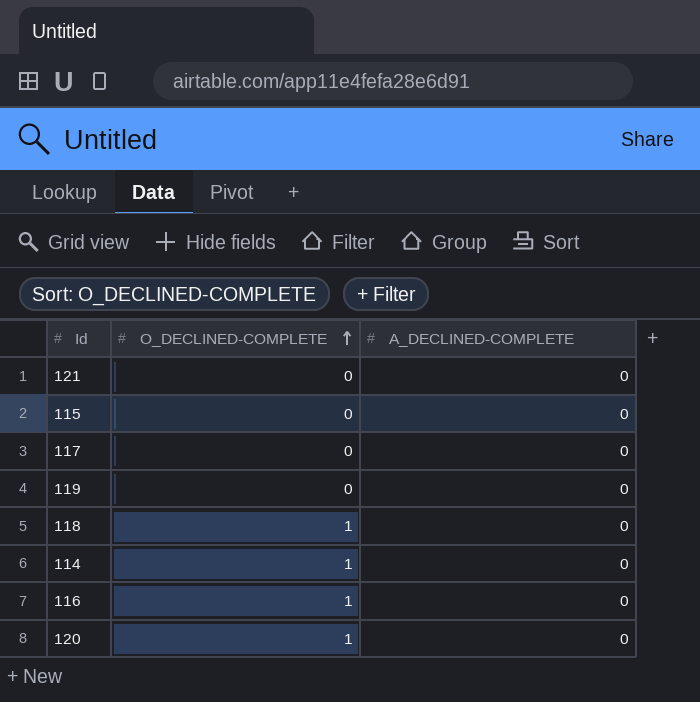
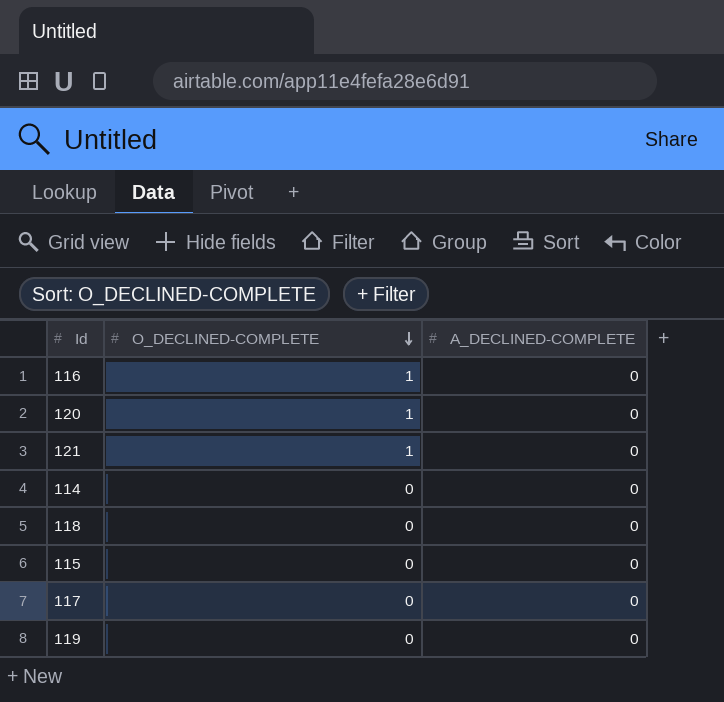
row order: O_DECLINED-COMPLETE ascending -> O_DECLINED-COMPLETE descending
121 | O_DECLINED-COMPLETE: 0 -> 1
114 | O_DECLINED-COMPLETE: 1 -> 0
118 | O_DECLINED-COMPLETE: 1 -> 0

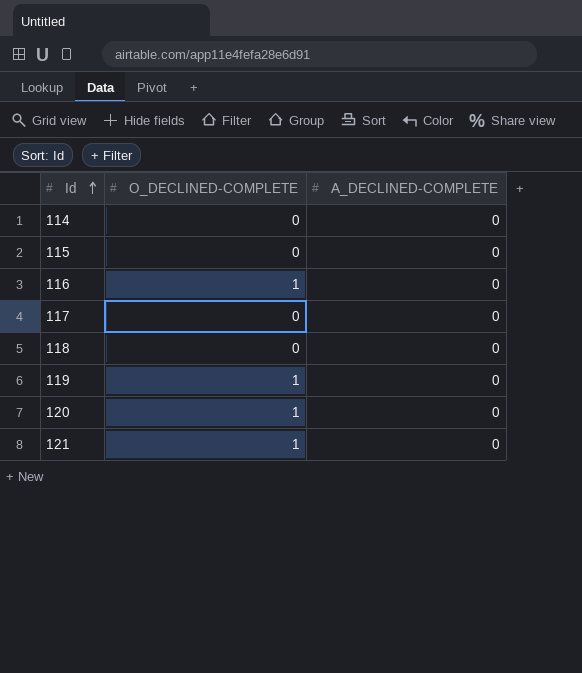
row order: O_DECLINED-COMPLETE descending -> Id ascending
119 | O_DECLINED-COMPLETE: 0 -> 1

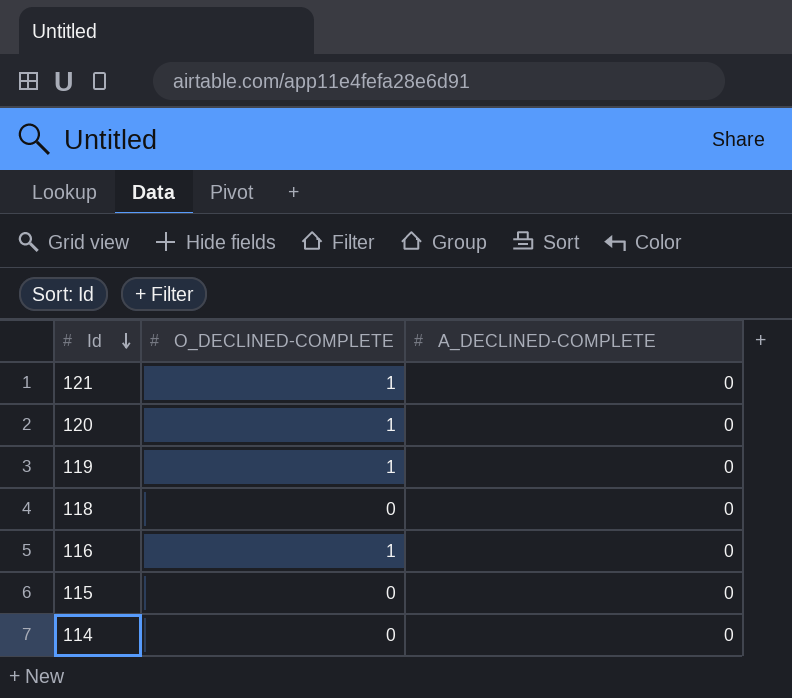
row order: Id ascending -> Id descending
row 117: 0 | 0 -> none

